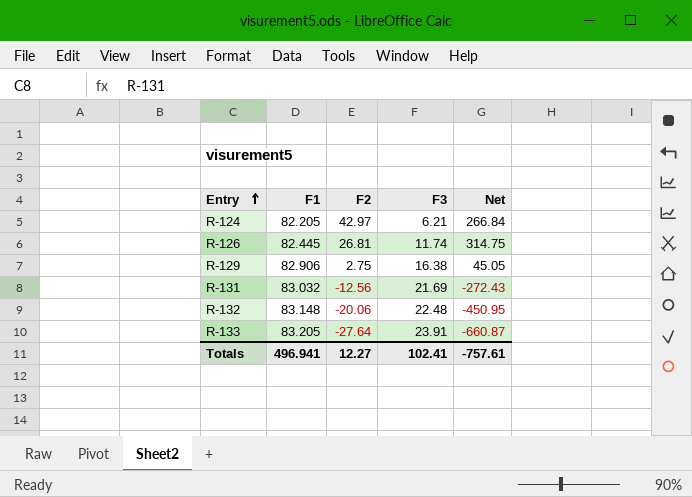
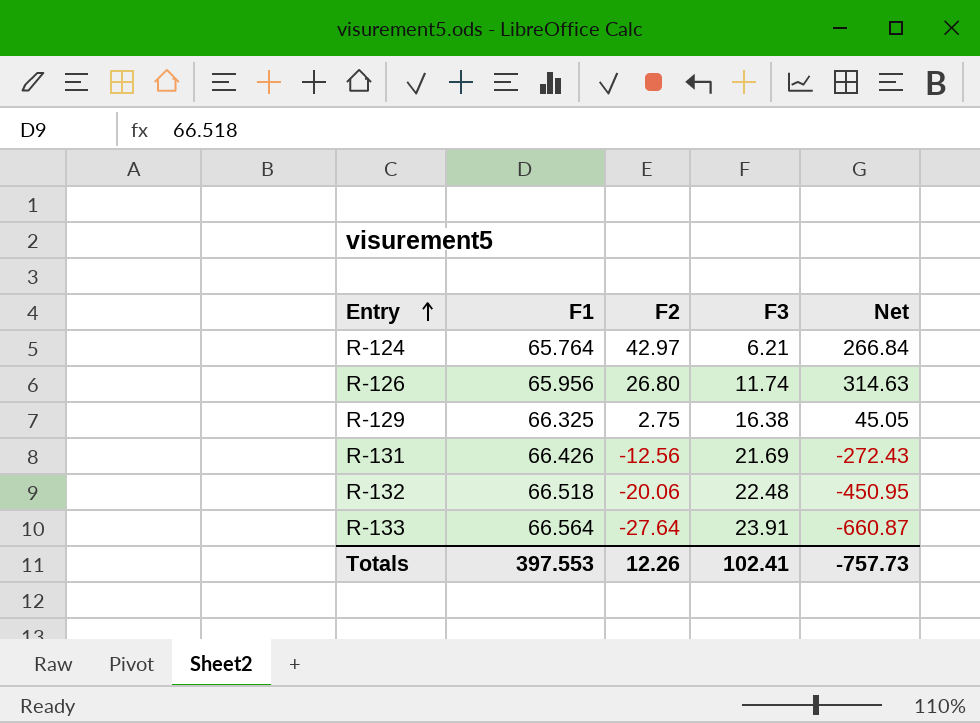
R-124 | F1: 82.205 -> 65.764
R-126 | F1: 82.445 -> 65.956
R-126 | F2: 26.81 -> 26.80
R-126 | Net: 314.75 -> 314.63
R-129 | F1: 82.906 -> 66.325
R-131 | F1: 83.032 -> 66.426
R-132 | F1: 83.148 -> 66.518
R-133 | F1: 83.205 -> 66.564
Totals | F1: 496.941 -> 397.553
Totals | F2: 12.27 -> 12.26
Totals | Net: -757.61 -> -757.73

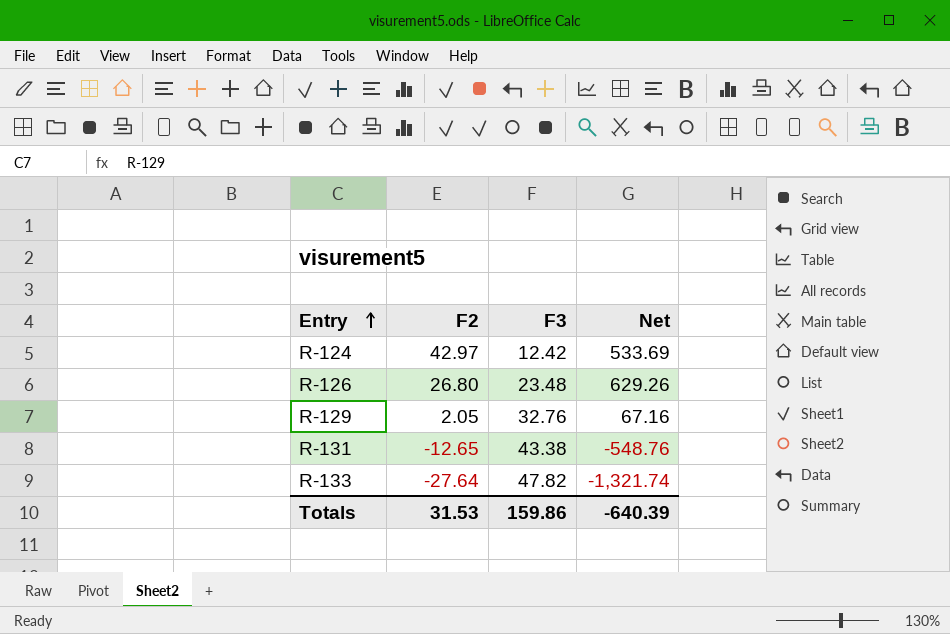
column F1 | position: 2 -> none
row R-132: 66.518 | -20.06 | 22.48 | -450.95 -> none
R-124 | F3: 6.21 -> 12.42
R-124 | Net: 266.84 -> 533.69
R-126 | F3: 11.74 -> 23.48
R-126 | Net: 314.63 -> 629.26
R-129 | F2: 2.75 -> 2.05
R-129 | F3: 16.38 -> 32.76
R-129 | Net: 45.05 -> 67.16
R-131 | F2: -12.56 -> -12.65
R-131 | F3: 21.69 -> 43.38
R-131 | Net: -272.43 -> -548.76
R-133 | F3: 23.91 -> 47.82
R-133 | Net: -660.87 -> -1,321.74
Totals | F2: 12.26 -> 31.53
Totals | F3: 102.41 -> 159.86
Totals | Net: -757.73 -> -640.39

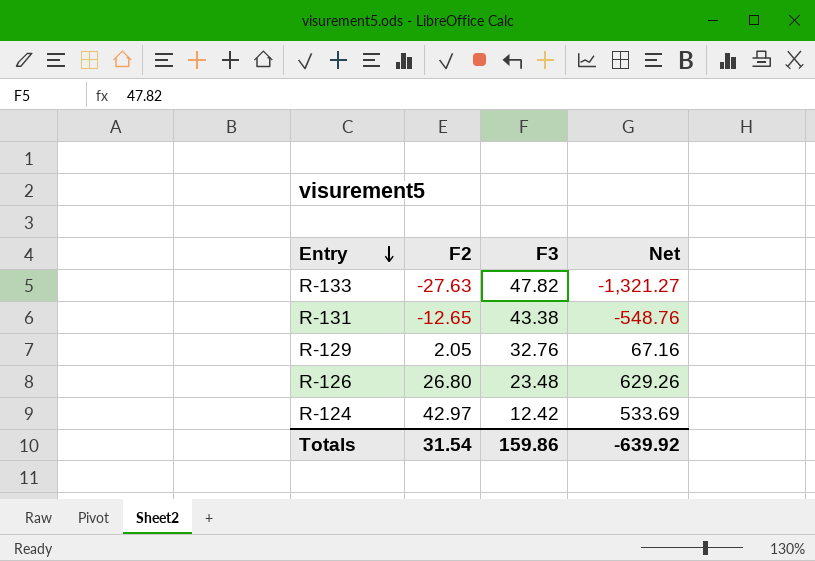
row order: Entry ascending -> Entry descending
R-133 | F2: -27.64 -> -27.63
R-133 | Net: -1,321.74 -> -1,321.27
Totals | F2: 31.53 -> 31.54
Totals | Net: -640.39 -> -639.92

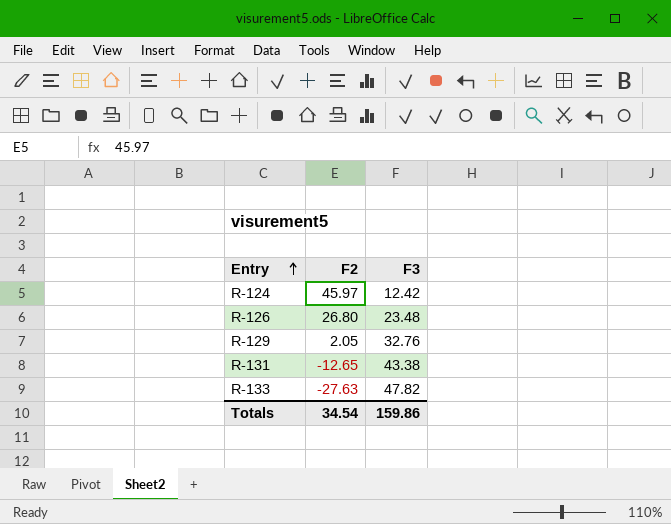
row order: Entry descending -> Entry ascending
column Net | formula: [F2] * [F3] -> none
R-124 | F2: 42.97 -> 45.97
Totals | F2: 31.54 -> 34.54

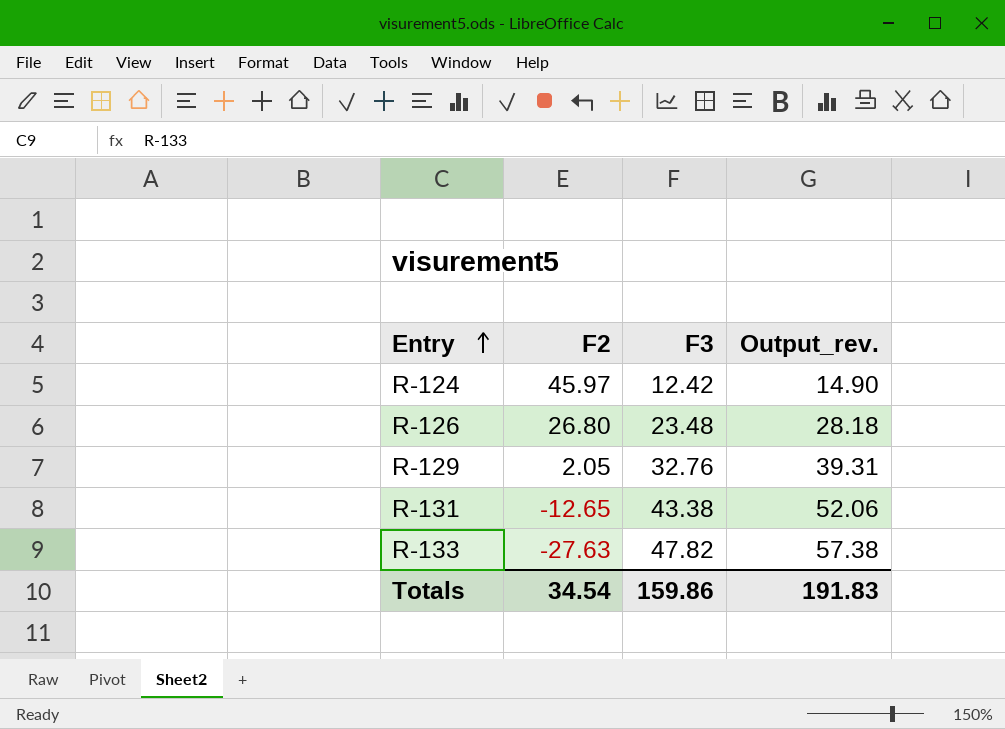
column Output_rev. | formula: none -> [F3] * 1.2

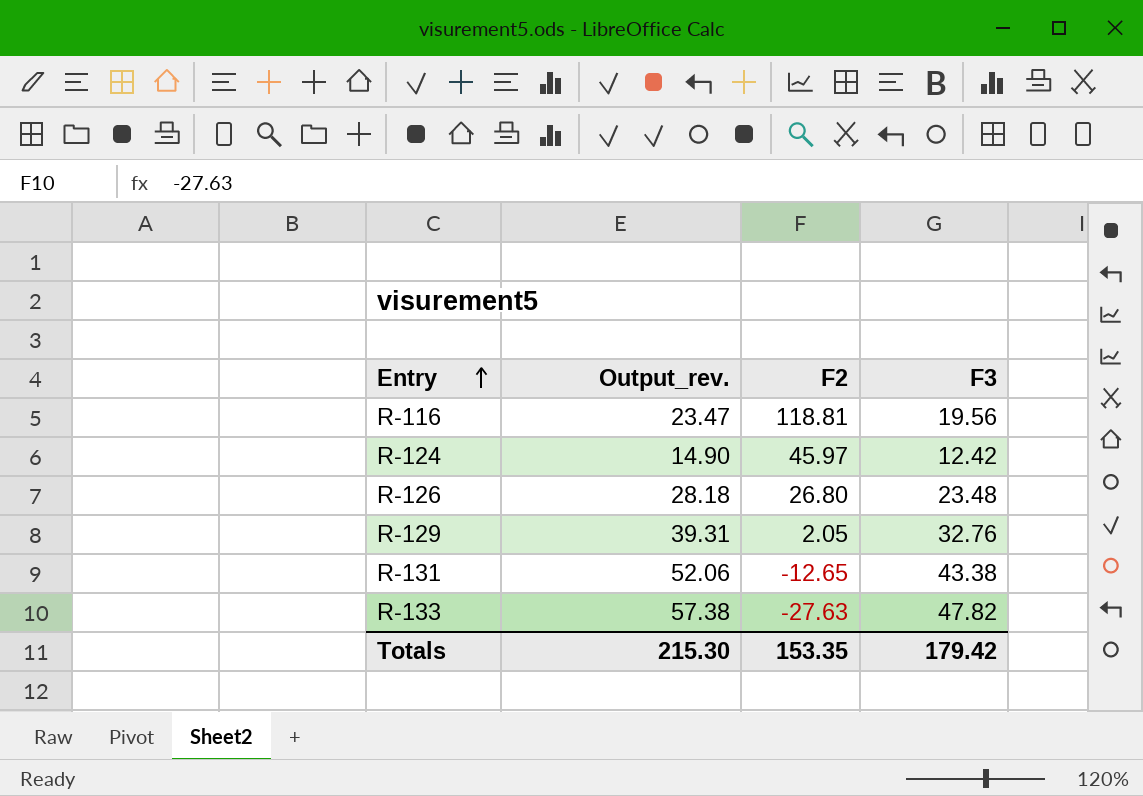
column Output_rev. | position: 4 -> 2
row R-116: none -> 23.47 | 118.81 | 19.56
Totals | Output_rev.: 191.83 -> 215.30
Totals | F2: 34.54 -> 153.35
Totals | F3: 159.86 -> 179.42

